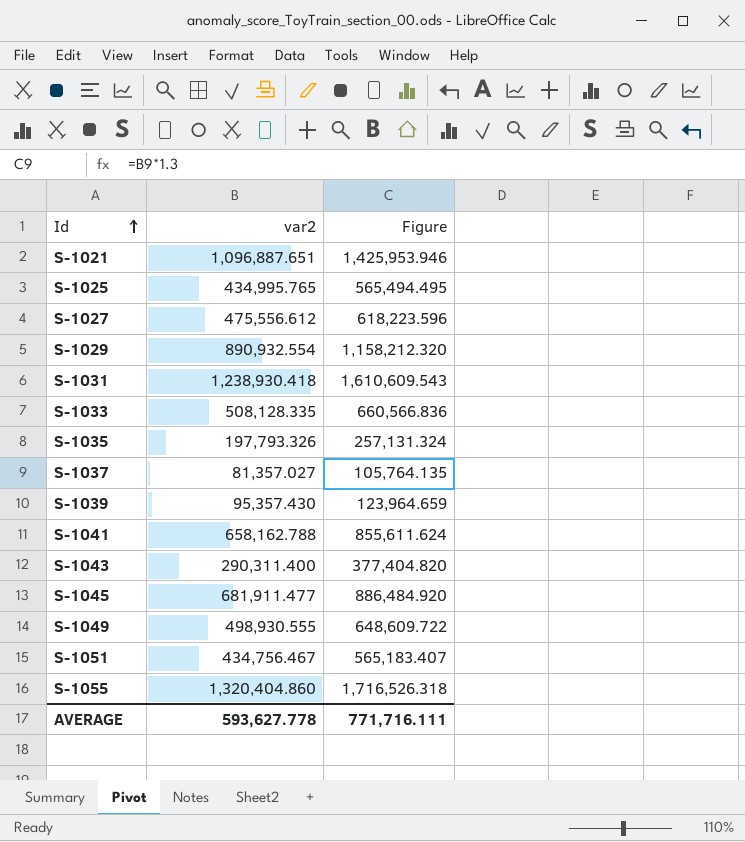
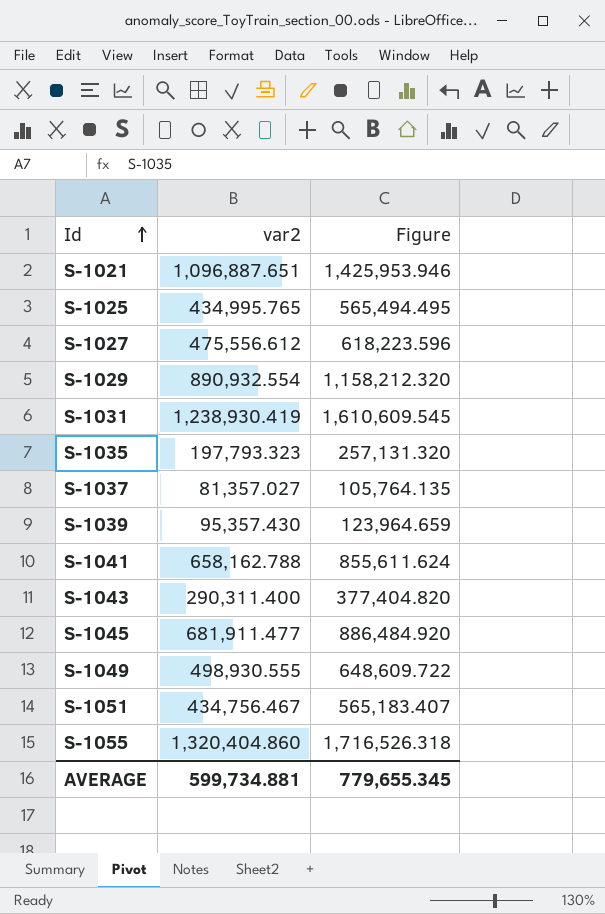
row S-1033: 508,128.335 | 660,566.836 -> none
S-1031 | var2: 1,238,930.418 -> 1,238,930.419
S-1031 | Figure: 1,610,609.543 -> 1,610,609.545
S-1035 | var2: 197,793.326 -> 197,793.323
S-1035 | Figure: 257,131.324 -> 257,131.320
AVERAGE | var2: 593,627.778 -> 599,734.881
AVERAGE | Figure: 771,716.111 -> 779,655.345

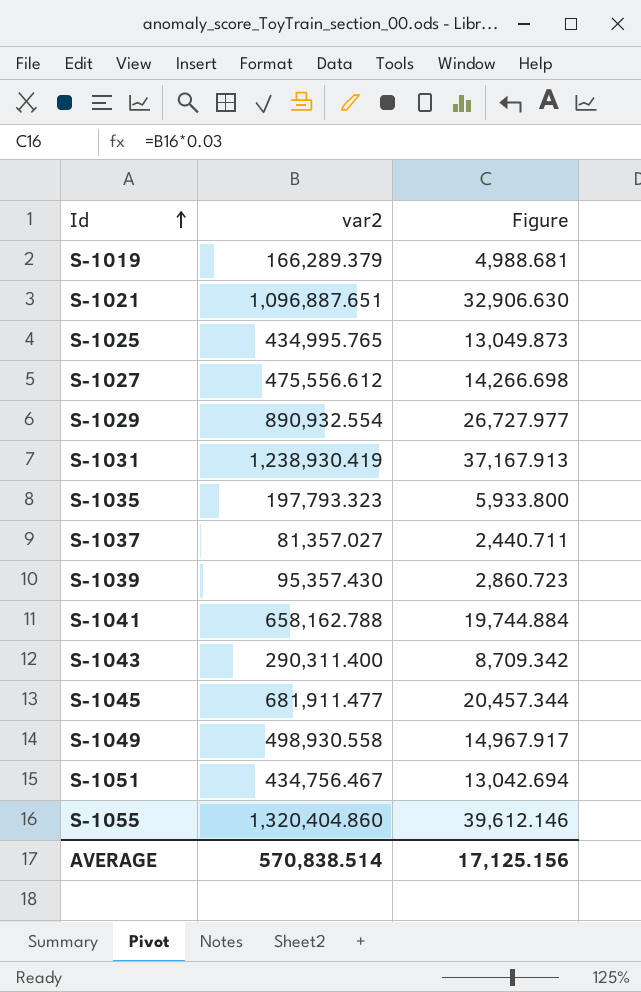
column Figure | formula: [var2] * 1.3 -> [var2] * 0.03
row S-1019: none -> 166,289.379 | 4,988.681
S-1049 | var2: 498,930.555 -> 498,930.558
AVERAGE | var2: 599,734.881 -> 570,838.514
AVERAGE | Figure: 779,655.345 -> 17,125.156

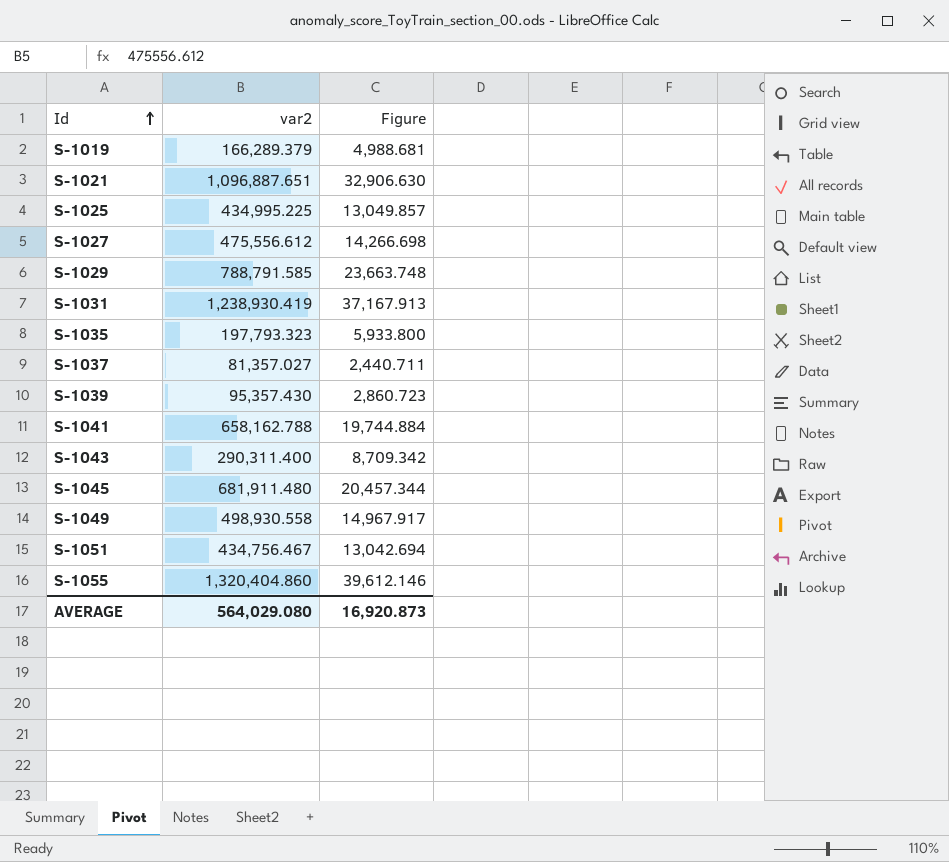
S-1025 | var2: 434,995.765 -> 434,995.225
S-1025 | Figure: 13,049.873 -> 13,049.857
S-1029 | var2: 890,932.554 -> 788,791.585
S-1029 | Figure: 26,727.977 -> 23,663.748
S-1045 | var2: 681,911.477 -> 681,911.480
AVERAGE | var2: 570,838.514 -> 564,029.080
AVERAGE | Figure: 17,125.156 -> 16,920.873

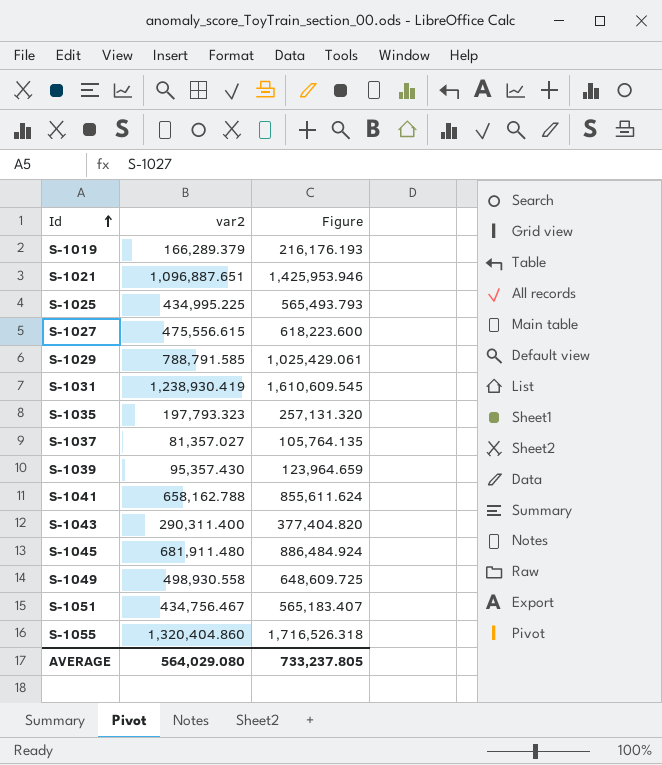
column Figure | formula: [var2] * 0.03 -> [var2] * 1.3
S-1027 | var2: 475,556.612 -> 475,556.615
AVERAGE | Figure: 16,920.873 -> 733,237.805

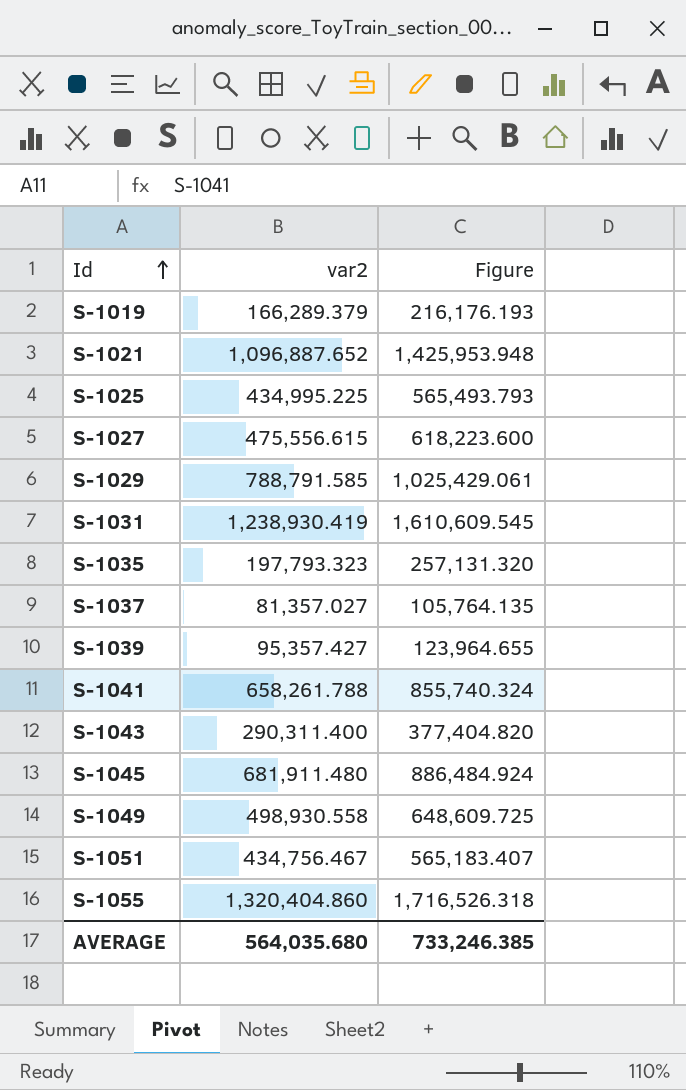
S-1021 | var2: 1,096,887.651 -> 1,096,887.652
S-1021 | Figure: 1,425,953.946 -> 1,425,953.948
S-1039 | var2: 95,357.430 -> 95,357.427
S-1039 | Figure: 123,964.659 -> 123,964.655
S-1041 | var2: 658,162.788 -> 658,261.788
S-1041 | Figure: 855,611.624 -> 855,740.324
AVERAGE | var2: 564,029.080 -> 564,035.680
AVERAGE | Figure: 733,237.805 -> 733,246.385

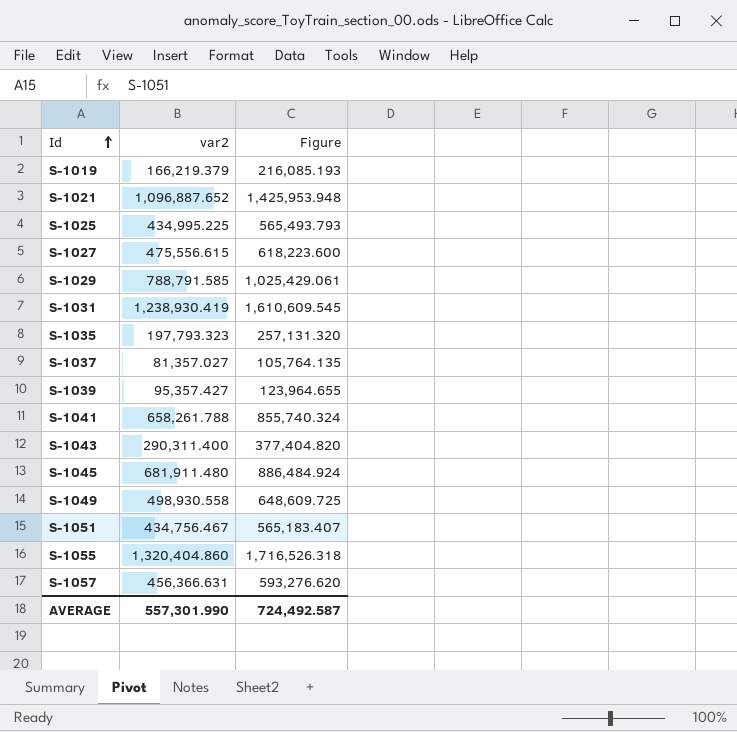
S-1019 | var2: 166,289.379 -> 166,219.379
S-1019 | Figure: 216,176.193 -> 216,085.193
row S-1057: none -> 456,366.631 | 593,276.620
AVERAGE | var2: 564,035.680 -> 557,301.990
AVERAGE | Figure: 733,246.385 -> 724,492.587

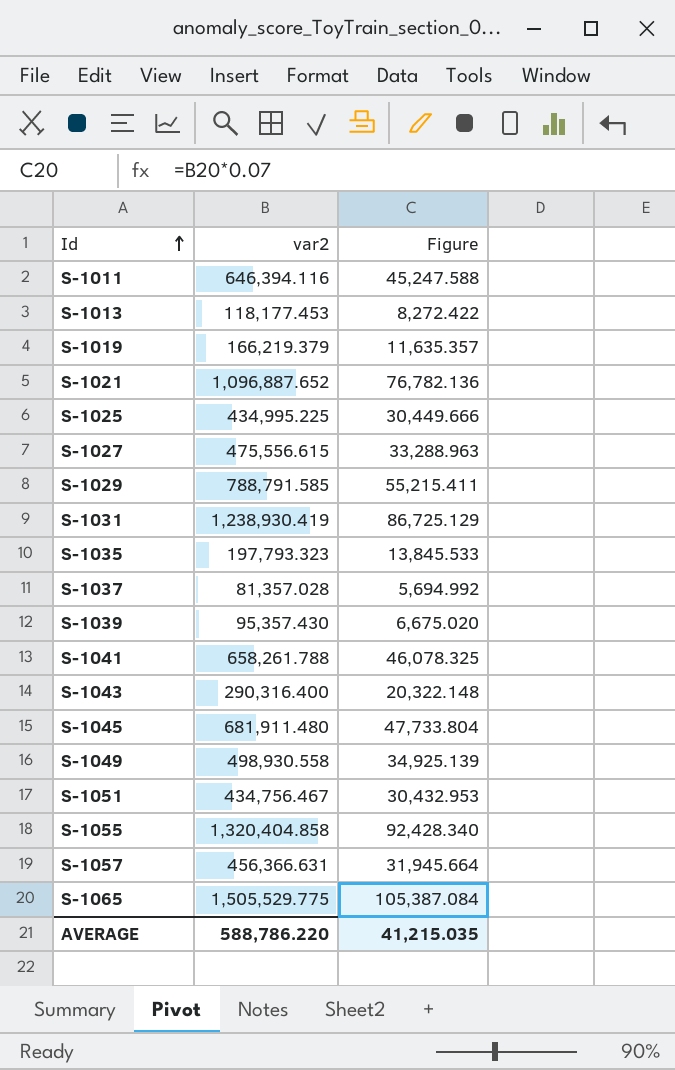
column Figure | formula: [var2] * 1.3 -> [var2] * 0.07
row S-1011: none -> 646,394.116 | 45,247.588
row S-1013: none -> 118,177.453 | 8,272.422
S-1037 | var2: 81,357.027 -> 81,357.028
S-1039 | var2: 95,357.427 -> 95,357.430
S-1043 | var2: 290,311.400 -> 290,316.400
S-1055 | var2: 1,320,404.860 -> 1,320,404.858
row S-1065: none -> 1,505,529.775 | 105,387.084
AVERAGE | var2: 557,301.990 -> 588,786.220
AVERAGE | Figure: 724,492.587 -> 41,215.035

